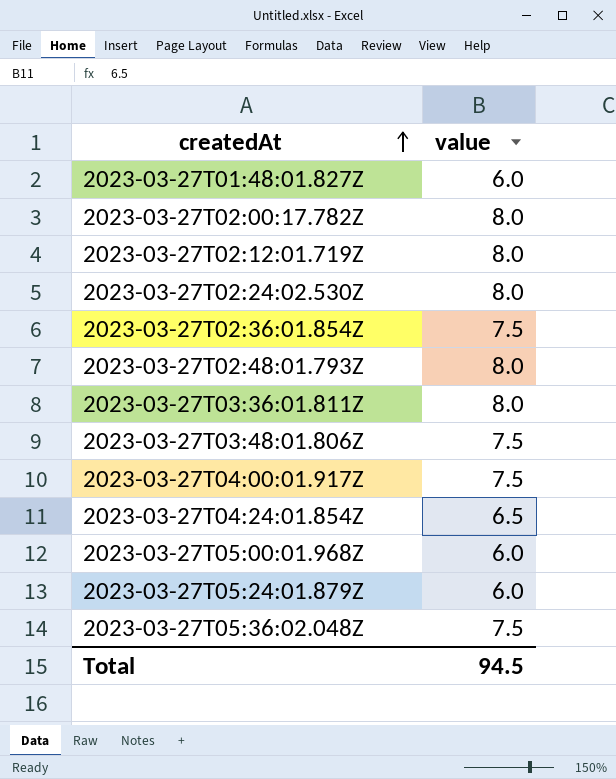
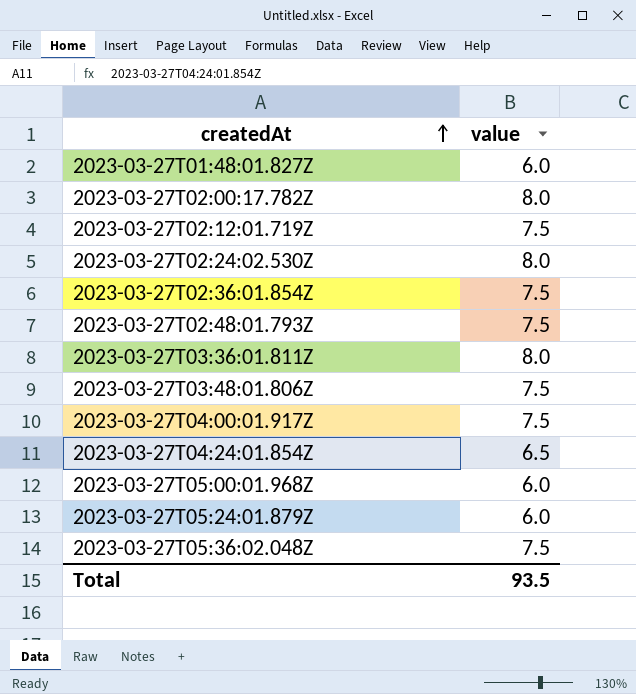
2023-03-27T02:12:01.719Z | value: 8.0 -> 7.5
2023-03-27T02:48:01.793Z | value: 8.0 -> 7.5
Total | value: 94.5 -> 93.5

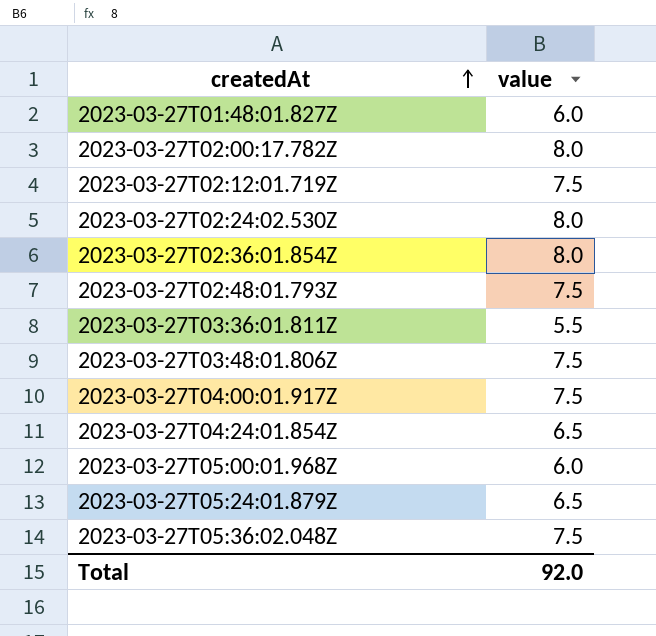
2023-03-27T02:36:01.854Z | value: 7.5 -> 8.0
2023-03-27T03:36:01.811Z | value: 8.0 -> 5.5
2023-03-27T05:24:01.879Z | value: 6.0 -> 6.5
Total | value: 93.5 -> 92.0

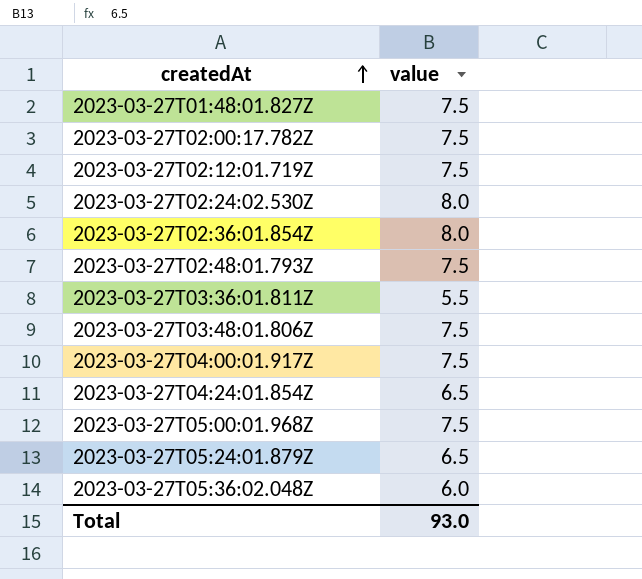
2023-03-27T01:48:01.827Z | value: 6.0 -> 7.5
2023-03-27T02:00:17.782Z | value: 8.0 -> 7.5
2023-03-27T05:00:01.968Z | value: 6.0 -> 7.5
2023-03-27T05:36:02.048Z | value: 7.5 -> 6.0
Total | value: 92.0 -> 93.0

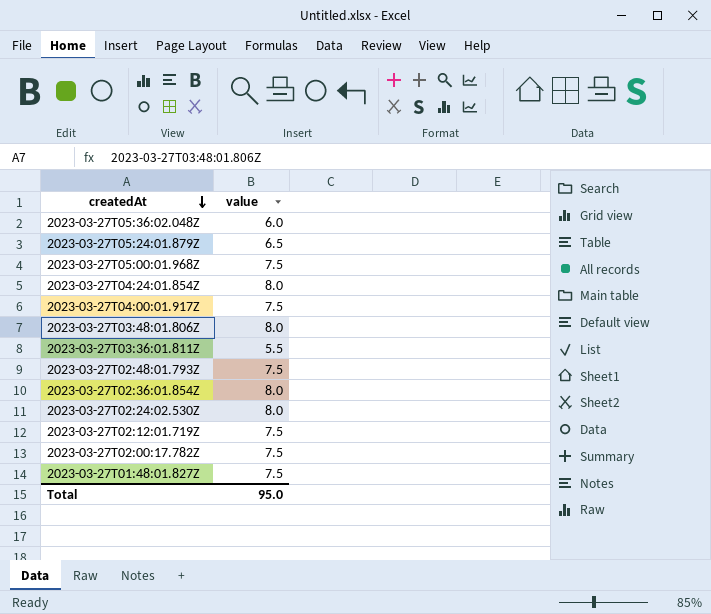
row order: createdAt ascending -> createdAt descending
2023-03-27T04:24:01.854Z | value: 6.5 -> 8.0
2023-03-27T03:48:01.806Z | value: 7.5 -> 8.0
Total | value: 93.0 -> 95.0

